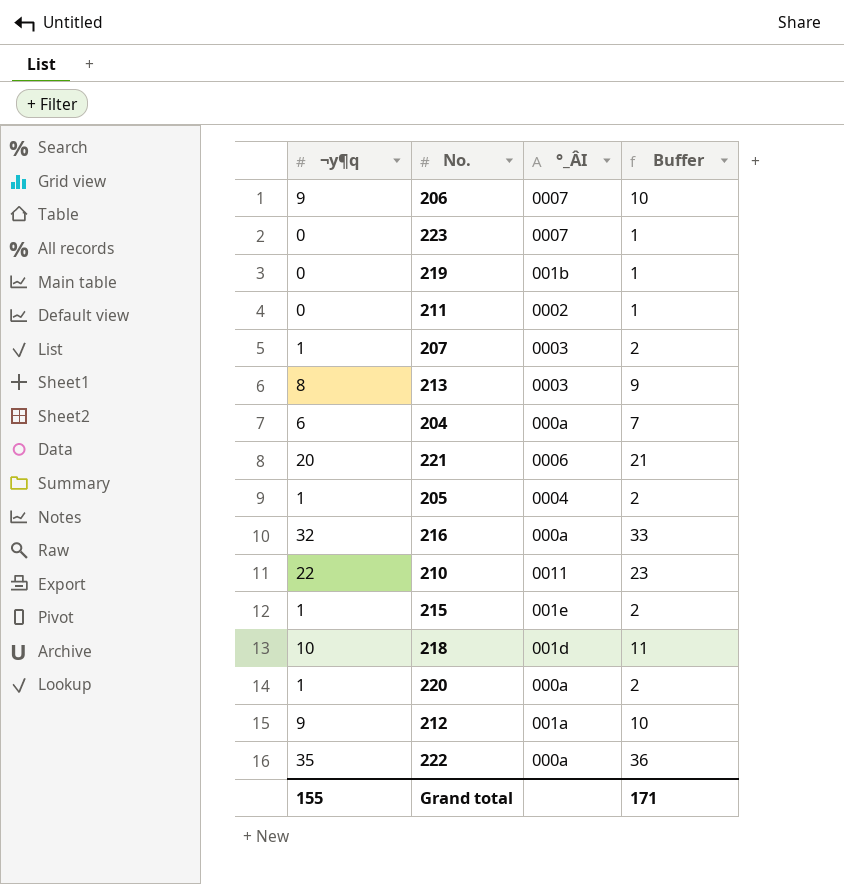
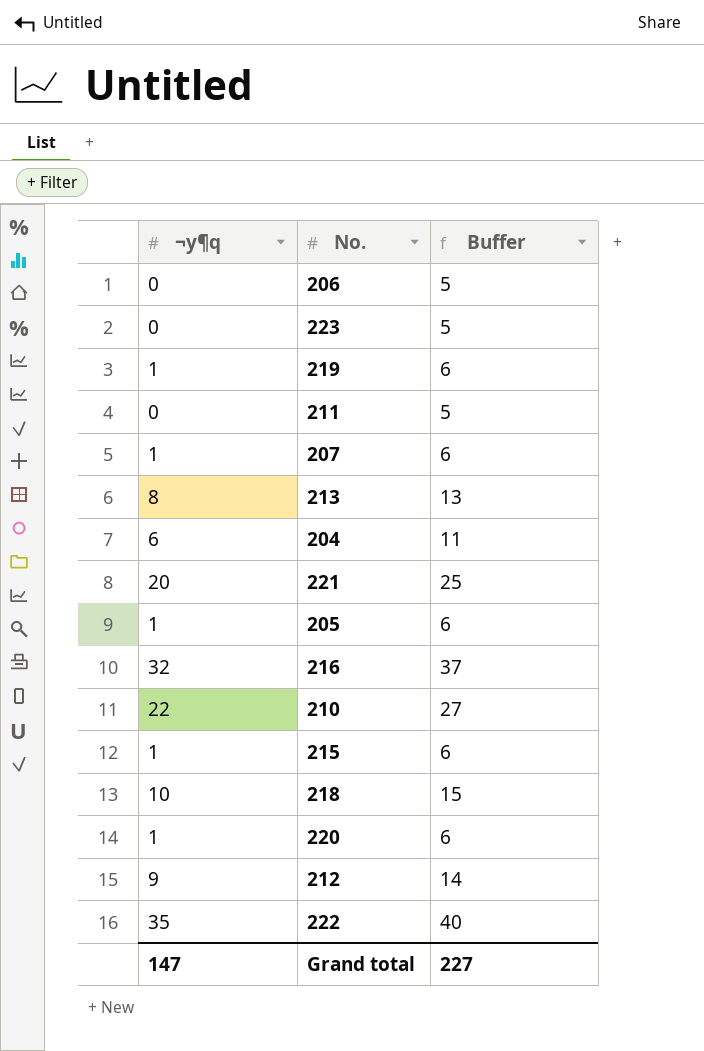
column °_ÂI | position: 3 -> none
column Buffer | formula: [¬y¶q] + 1 -> [¬y¶q] + 5
206 | ¬y¶q: 9 -> 0
219 | ¬y¶q: 0 -> 1
Grand total | ¬y¶q: 155 -> 147
Grand total | Buffer: 171 -> 227

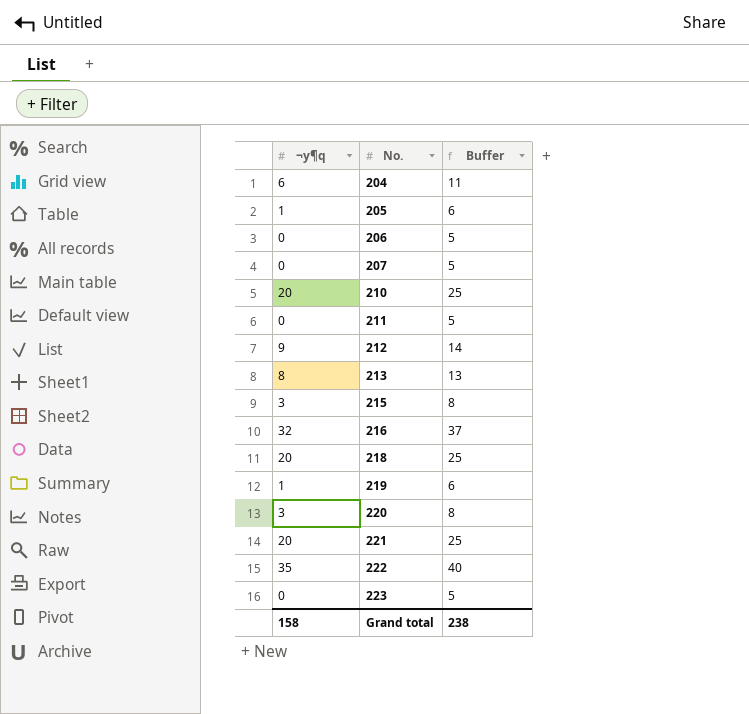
row order: none -> No. ascending
207 | ¬y¶q: 1 -> 0
207 | Buffer: 6 -> 5
210 | ¬y¶q: 22 -> 20
210 | Buffer: 27 -> 25
215 | ¬y¶q: 1 -> 3
215 | Buffer: 6 -> 8
218 | ¬y¶q: 10 -> 20
218 | Buffer: 15 -> 25
220 | ¬y¶q: 1 -> 3
220 | Buffer: 6 -> 8
Grand total | ¬y¶q: 147 -> 158
Grand total | Buffer: 227 -> 238

